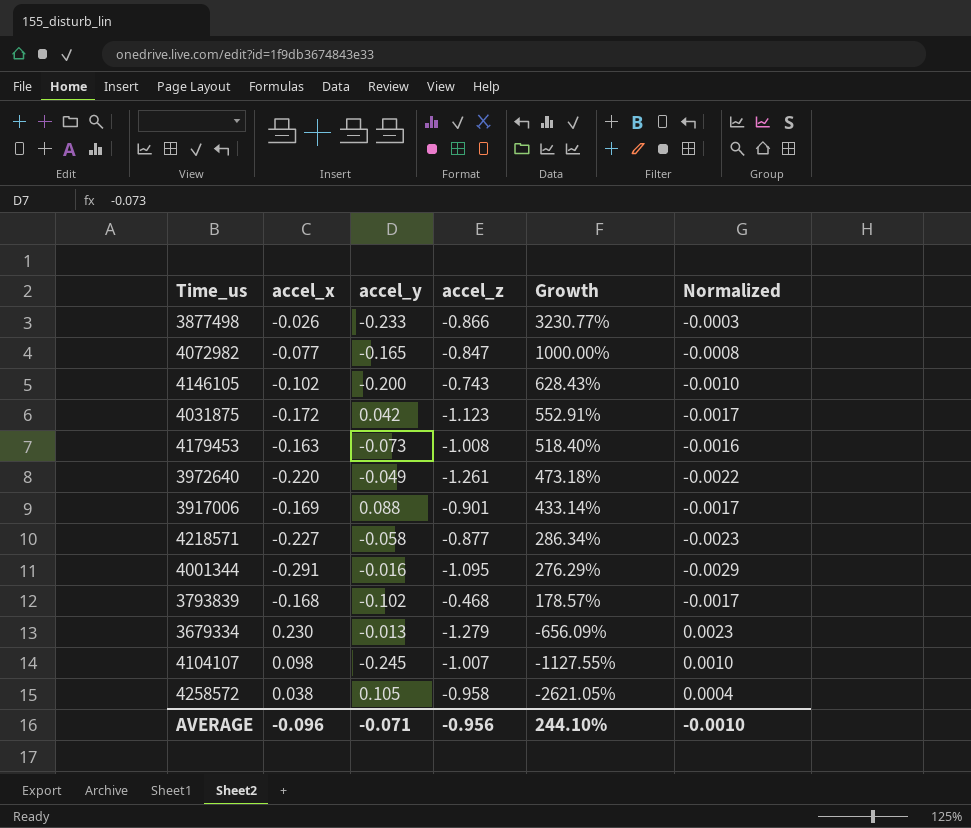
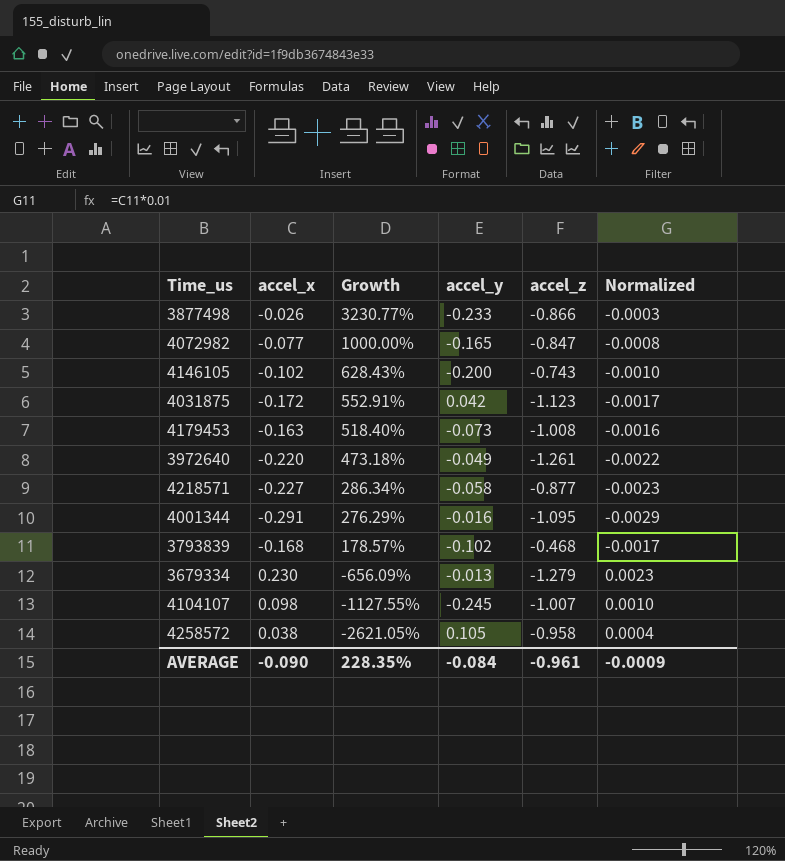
column Growth | position: 5 -> 3
row 3917006: -0.169 | 0.088 | -0.901 | 433.14% | -0.0017 -> none
AVERAGE | accel_x: -0.096 -> -0.090
AVERAGE | Growth: 244.10% -> 228.35%
AVERAGE | accel_y: -0.071 -> -0.084
AVERAGE | accel_z: -0.956 -> -0.961
AVERAGE | Normalized: -0.0010 -> -0.0009

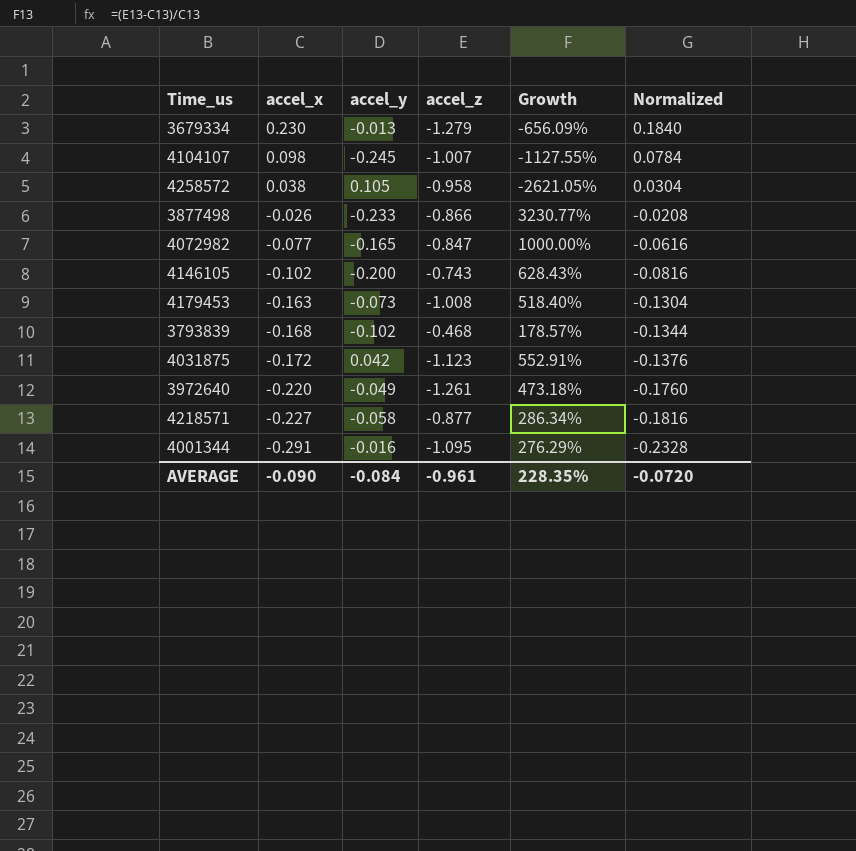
row order: Growth descending -> accel_x descending
column Growth | position: 3 -> 5
column Normalized | formula: [accel_x] * 0.01 -> [accel_x] * 0.8
AVERAGE | Normalized: -0.0009 -> -0.0720

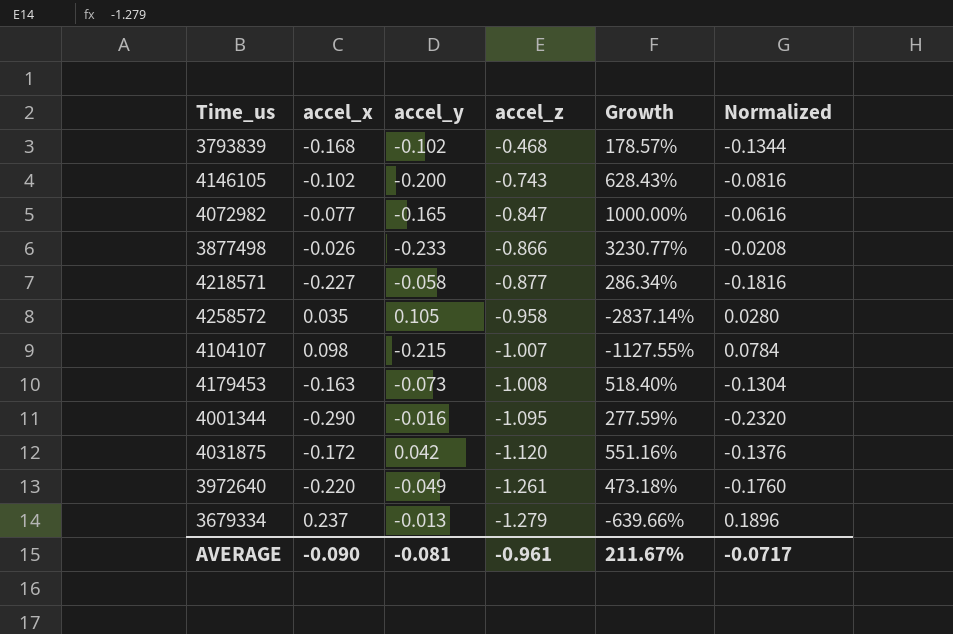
row order: accel_x descending -> accel_z descending
4258572 | accel_x: 0.038 -> 0.035
4258572 | Growth: -2621.05% -> -2837.14%
4258572 | Normalized: 0.0304 -> 0.0280
4104107 | accel_y: -0.245 -> -0.215
4001344 | accel_x: -0.291 -> -0.290
4001344 | Growth: 276.29% -> 277.59%
4001344 | Normalized: -0.2328 -> -0.2320
4031875 | accel_z: -1.123 -> -1.120
4031875 | Growth: 552.91% -> 551.16%
3679334 | accel_x: 0.230 -> 0.237
3679334 | Growth: -656.09% -> -639.66%
3679334 | Normalized: 0.1840 -> 0.1896
AVERAGE | accel_y: -0.084 -> -0.081
AVERAGE | Growth: 228.35% -> 211.67%
AVERAGE | Normalized: -0.0720 -> -0.0717

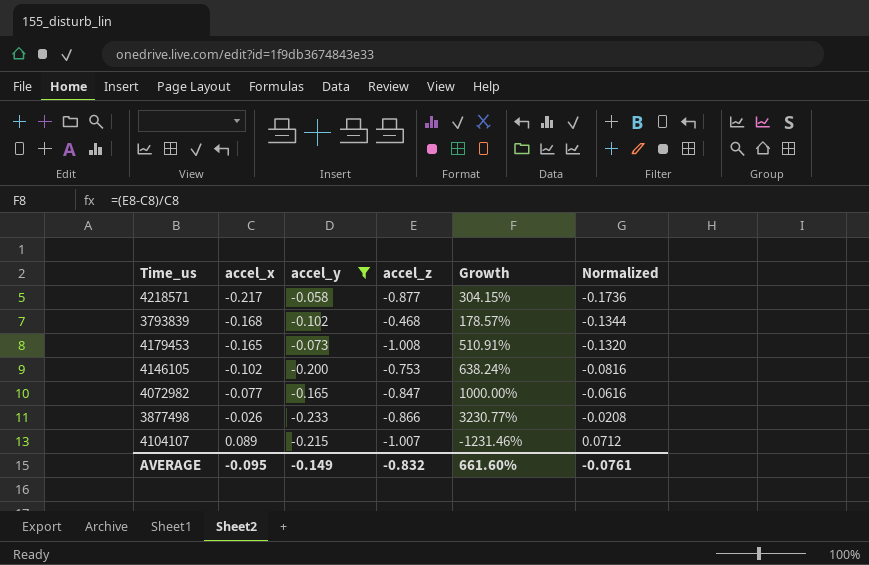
filter: none -> accel_y <= -0.058
row order: accel_z descending -> accel_x ascending
4218571 | accel_x: -0.227 -> -0.217
4218571 | Growth: 286.34% -> 304.15%
4218571 | Normalized: -0.1816 -> -0.1736
4179453 | accel_x: -0.163 -> -0.165
4179453 | Growth: 518.40% -> 510.91%
4179453 | Normalized: -0.1304 -> -0.1320
4146105 | accel_z: -0.743 -> -0.753
4146105 | Growth: 628.43% -> 638.24%
4104107 | accel_x: 0.098 -> 0.089
4104107 | Growth: -1127.55% -> -1231.46%
4104107 | Normalized: 0.0784 -> 0.0712
AVERAGE | accel_x: -0.090 -> -0.095
AVERAGE | accel_y: -0.081 -> -0.149
AVERAGE | accel_z: -0.961 -> -0.832
AVERAGE | Growth: 211.67% -> 661.60%
AVERAGE | Normalized: -0.0717 -> -0.0761

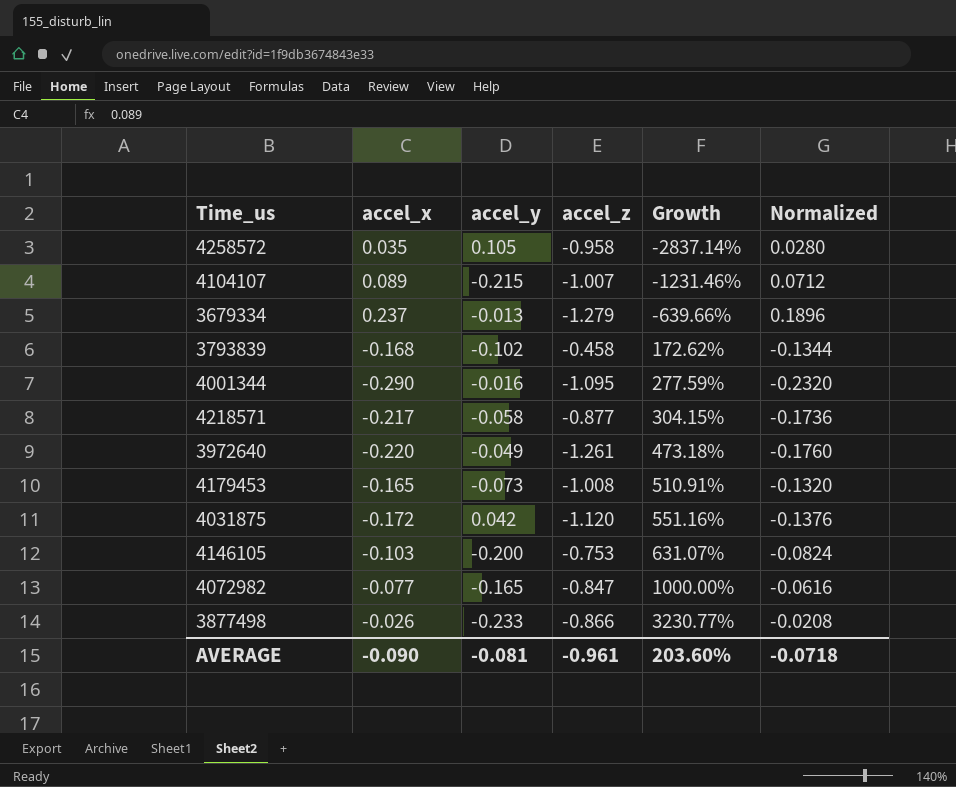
filter: accel_y <= -0.058 -> none
row order: accel_x ascending -> Growth ascending
3793839 | accel_z: -0.468 -> -0.458
3793839 | Growth: 178.57% -> 172.62%
4146105 | accel_x: -0.102 -> -0.103
4146105 | Growth: 638.24% -> 631.07%
4146105 | Normalized: -0.0816 -> -0.0824
AVERAGE | accel_x: -0.095 -> -0.090
AVERAGE | accel_y: -0.149 -> -0.081
AVERAGE | accel_z: -0.832 -> -0.961
AVERAGE | Growth: 661.60% -> 203.60%
AVERAGE | Normalized: -0.0761 -> -0.0718

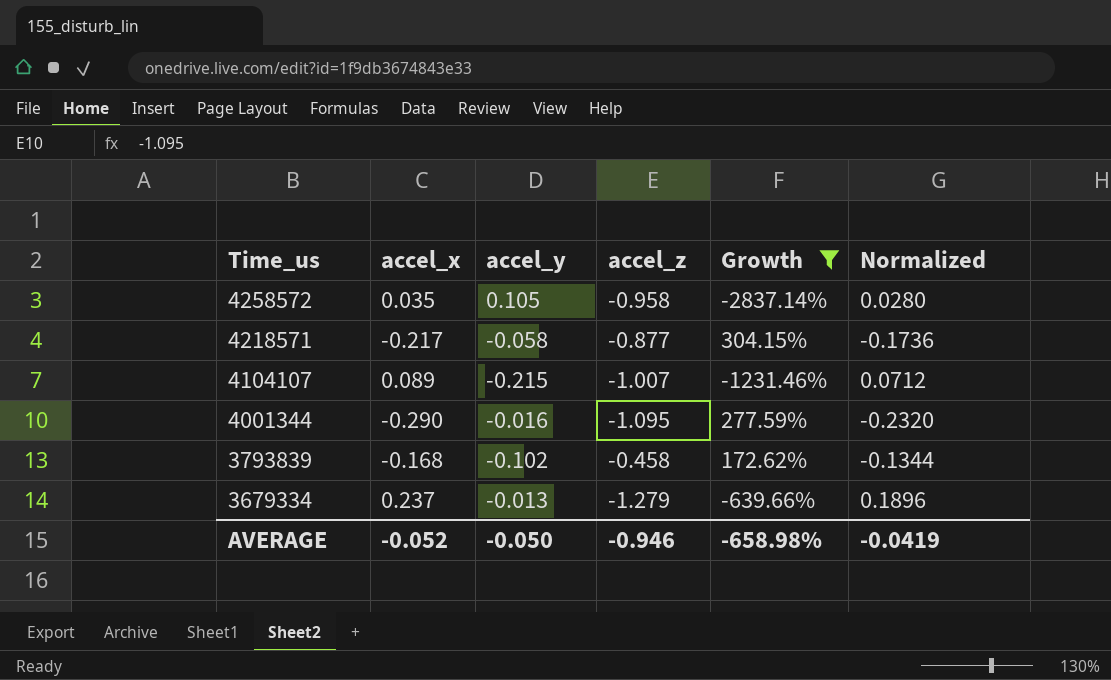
filter: none -> Growth <= 304.15%
row order: Growth ascending -> Time_us descending
AVERAGE | accel_x: -0.090 -> -0.052
AVERAGE | accel_y: -0.081 -> -0.050
AVERAGE | accel_z: -0.961 -> -0.946
AVERAGE | Growth: 203.60% -> -658.98%
AVERAGE | Normalized: -0.0718 -> -0.0419

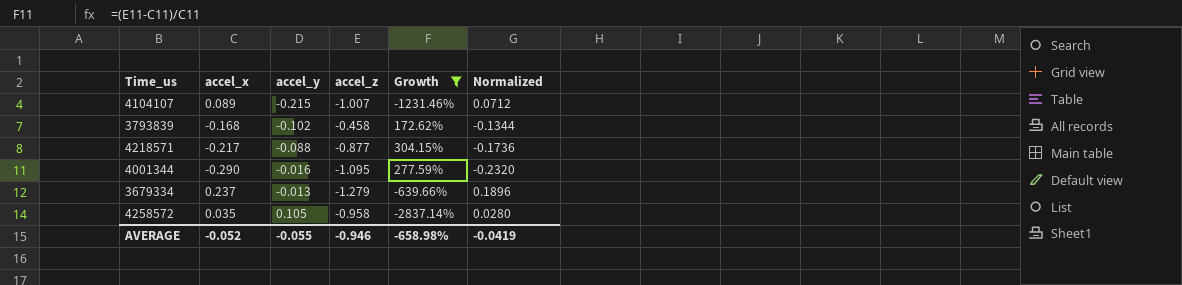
row order: Time_us descending -> accel_y ascending
4218571 | accel_y: -0.058 -> -0.088
AVERAGE | accel_y: -0.050 -> -0.055

